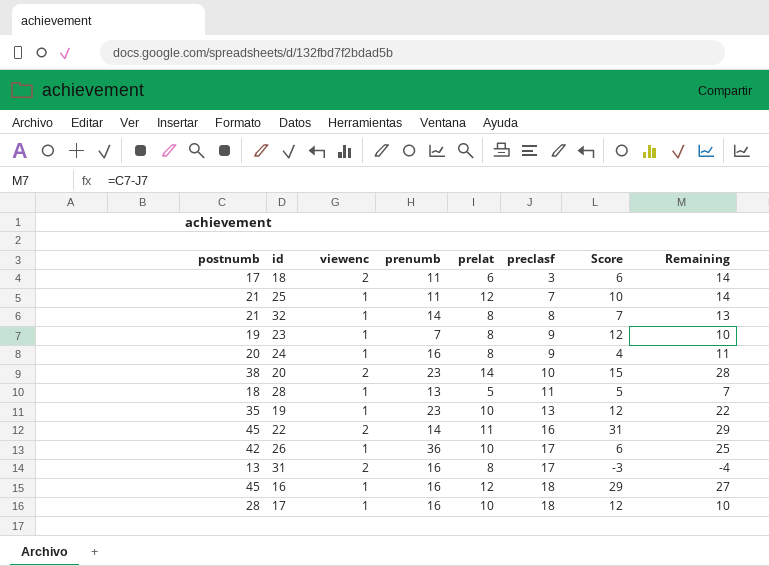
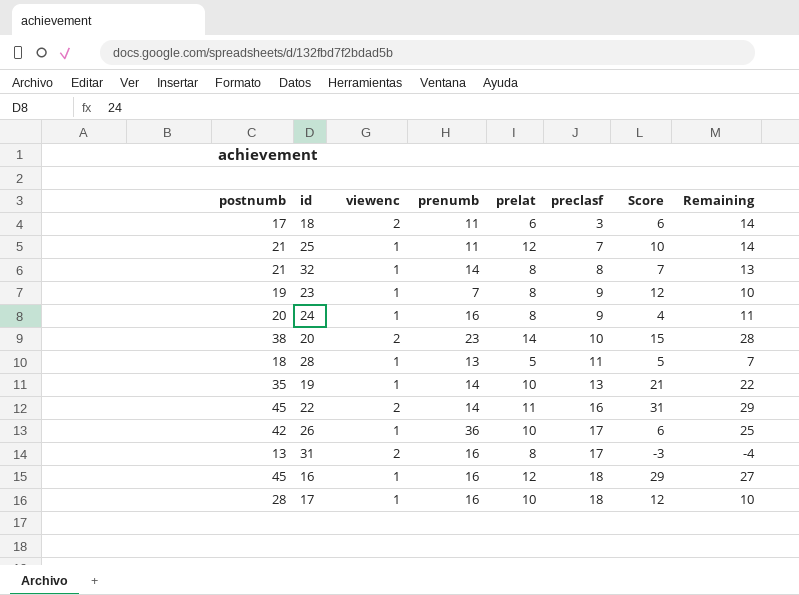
19 | prenumb: 23 -> 14
19 | Score: 12 -> 21

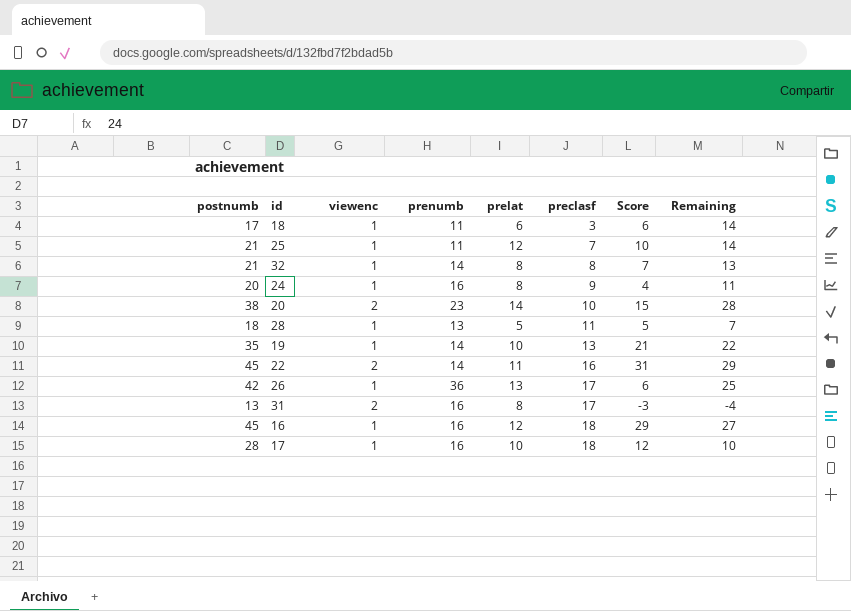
row 23: 19 | 1 | 7 | 8 | 9 | 12 | 10 -> none
18 | viewenc: 2 -> 1
26 | prelat: 10 -> 13

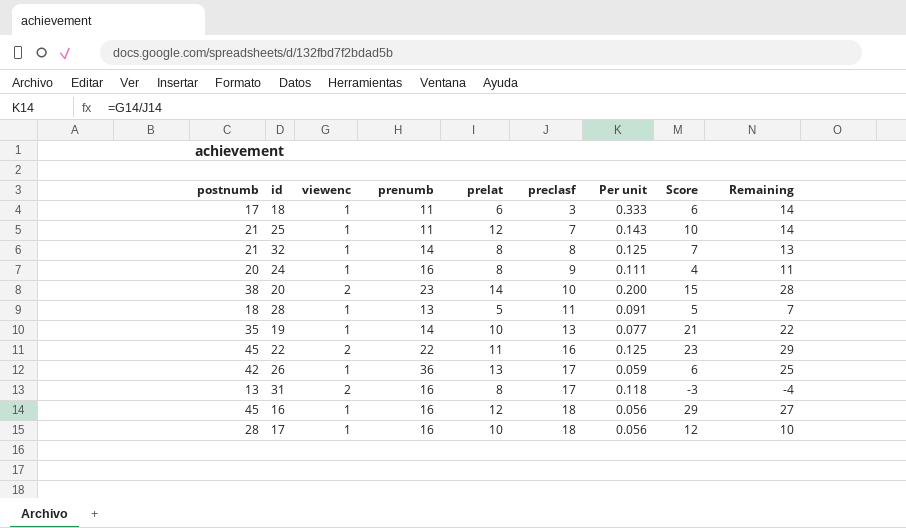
column Per unit | formula: none -> [viewenc] / [preclasf]
22 | prenumb: 14 -> 22
22 | Score: 31 -> 23

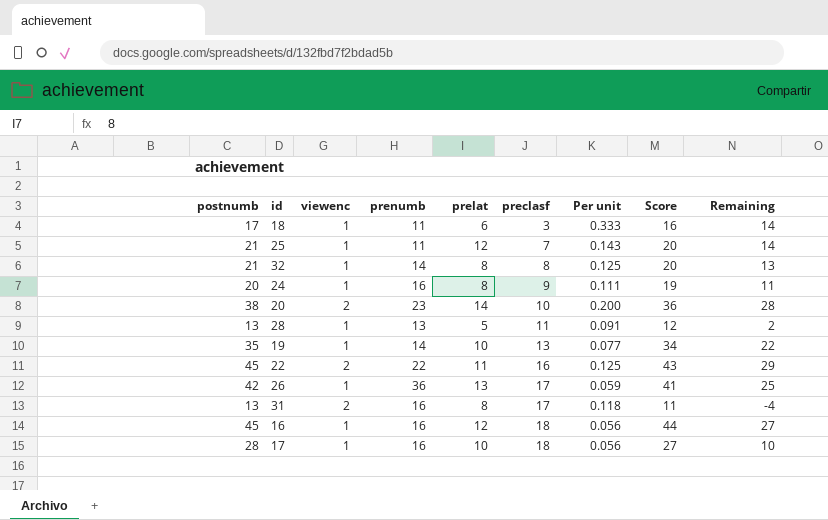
column Score | formula: [postnumb] - [prenumb] -> [postnumb] - [viewenc]
28 | postnumb: 18 -> 13
28 | Remaining: 7 -> 2

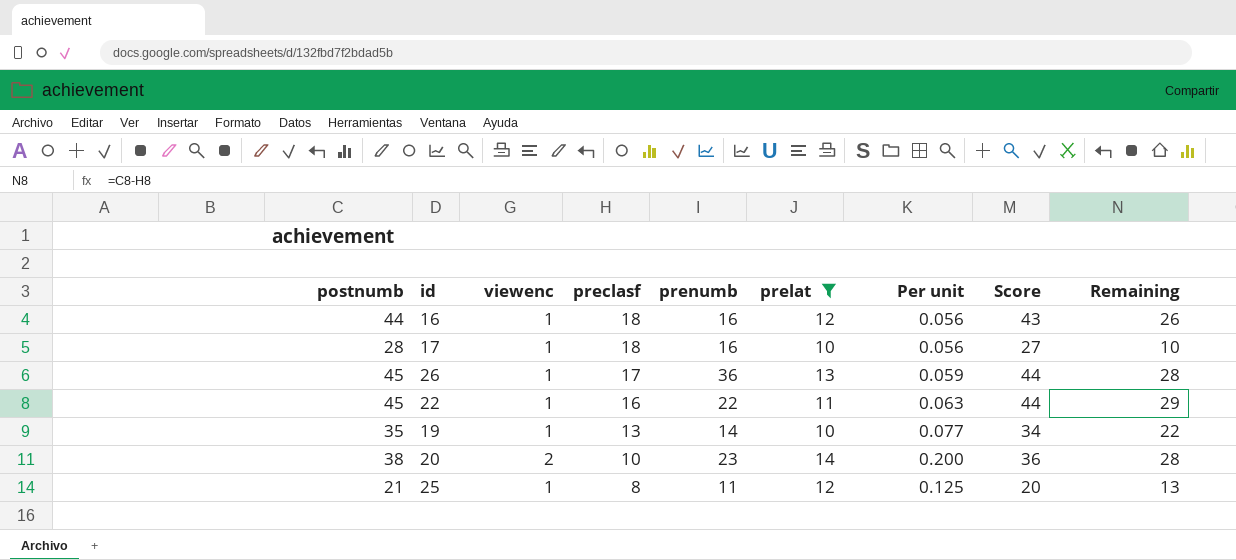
filter: none -> prelat >= 10
row order: preclasf ascending -> preclasf descending
column preclasf | position: 6 -> 4
16 | postnumb: 45 -> 44
16 | Score: 44 -> 43
16 | Remaining: 27 -> 26
26 | postnumb: 42 -> 45
26 | Score: 41 -> 44
26 | Remaining: 25 -> 28
22 | viewenc: 2 -> 1
22 | Per unit: 0.125 -> 0.063
22 | Score: 43 -> 44
25 | preclasf: 7 -> 8
25 | Per unit: 0.143 -> 0.125
25 | Remaining: 14 -> 13

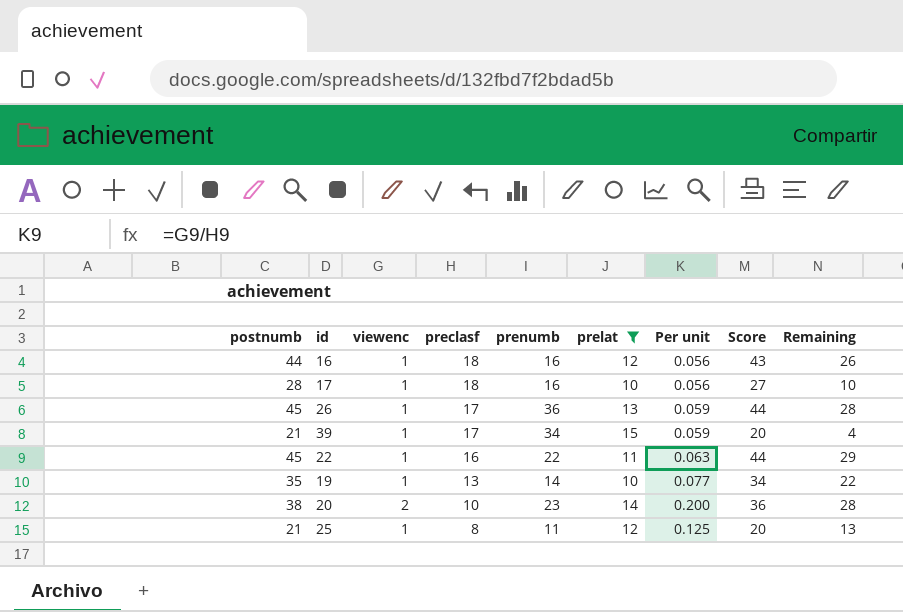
row 39: none -> 21 | 1 | 17 | 34 | 15 | 0.059 | 20 | 4

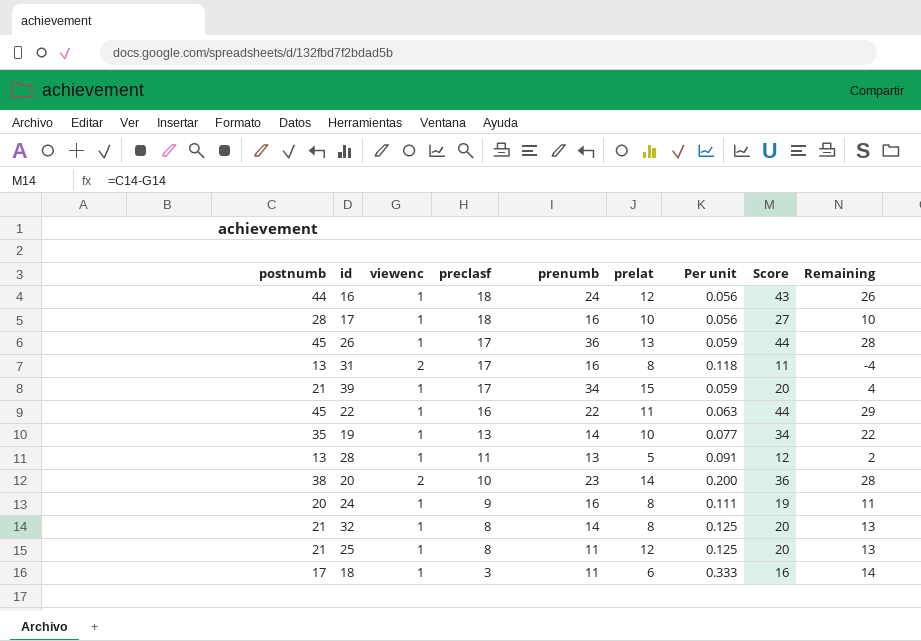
filter: prelat >= 10 -> none
16 | prenumb: 16 -> 24

